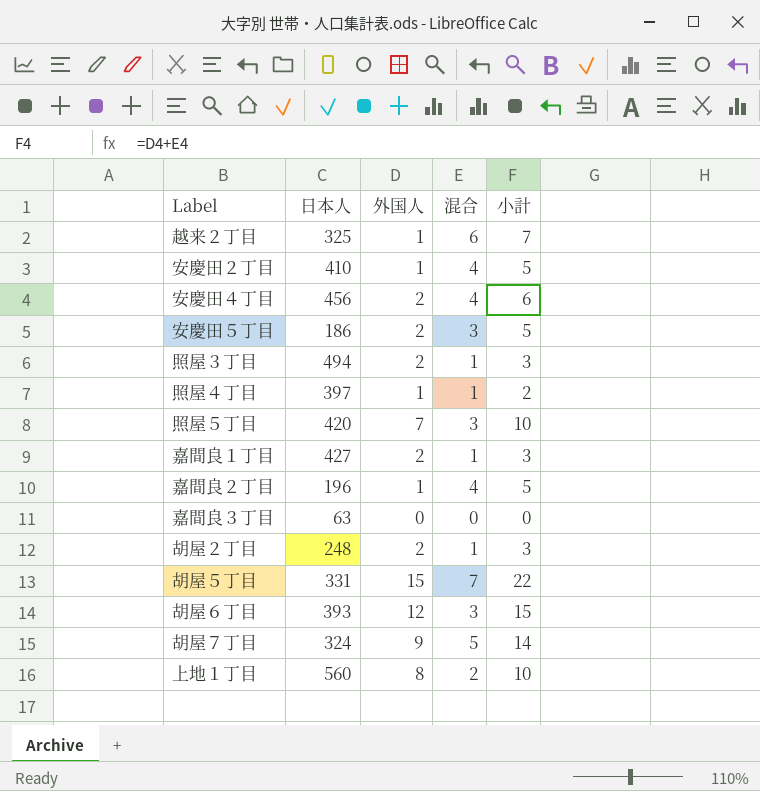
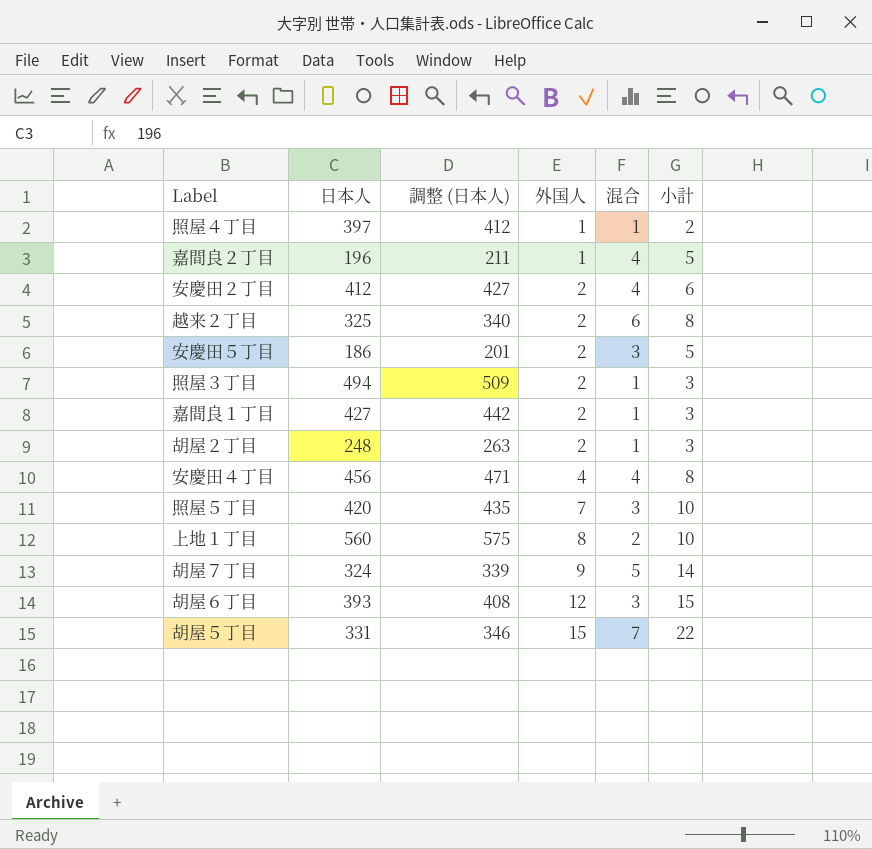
row order: none -> 外国人 ascending
column 調整 (日本人) | formula: none -> [日本人] + 15
row 嘉間良３丁目: 63 | 0 | 0 | 0 -> none
安慶田２丁目 | 日本人: 410 -> 412
安慶田２丁目 | 外国人: 1 -> 2
安慶田２丁目 | 小計: 5 -> 6
越来２丁目 | 外国人: 1 -> 2
越来２丁目 | 小計: 7 -> 8
安慶田４丁目 | 外国人: 2 -> 4
安慶田４丁目 | 小計: 6 -> 8

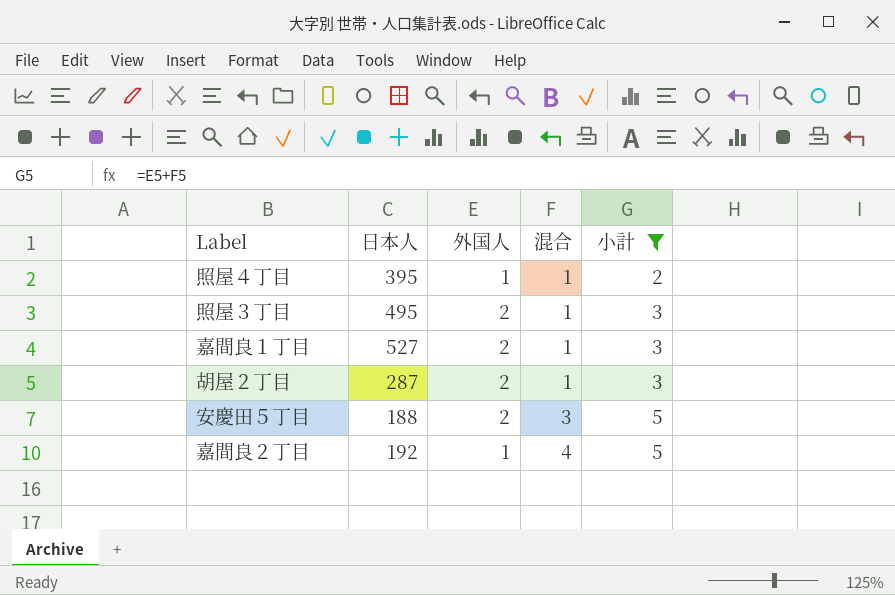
filter: none -> 小計 <= 5
row order: 外国人 ascending -> 混合 ascending
column 調整 (日本人) | formula: [日本人] + 15 -> none
照屋４丁目 | 日本人: 397 -> 395
照屋３丁目 | 日本人: 494 -> 495
嘉間良１丁目 | 日本人: 427 -> 527
胡屋２丁目 | 日本人: 248 -> 287
安慶田５丁目 | 日本人: 186 -> 188
嘉間良２丁目 | 日本人: 196 -> 192

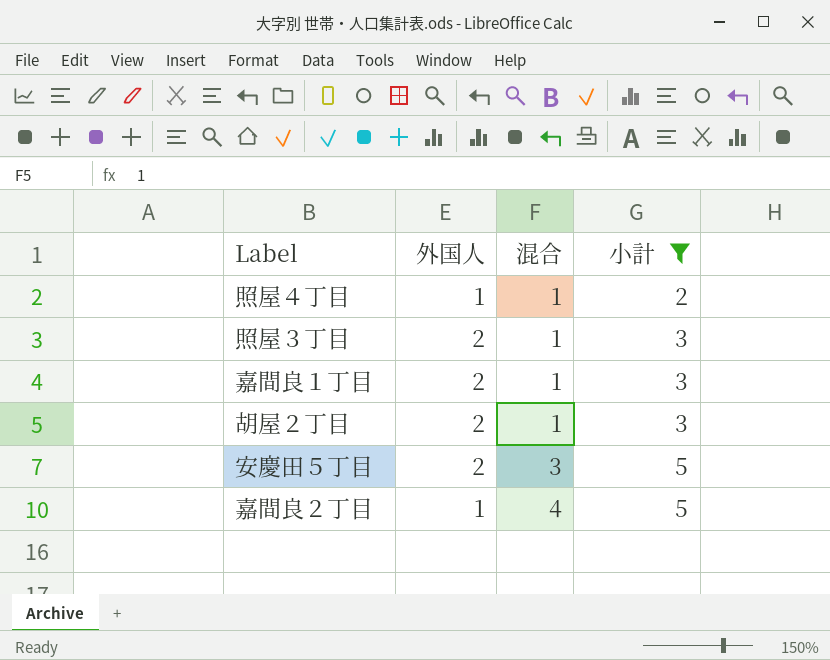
column 日本人 | position: 2 -> none

